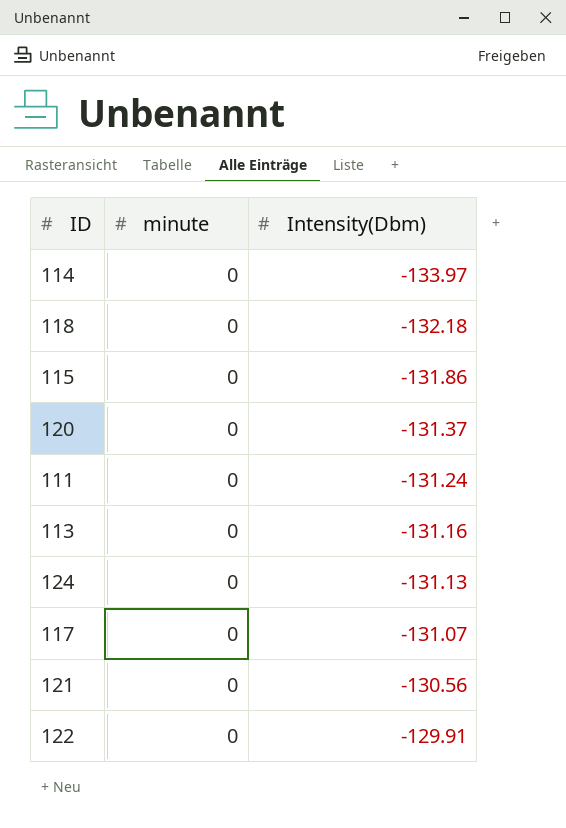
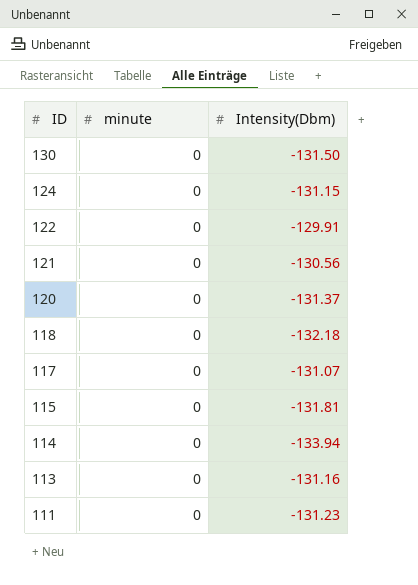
row order: Intensity(Dbm) ascending -> ID descending
row 130: none -> 0 | -131.50
124 | Intensity(Dbm): -131.13 -> -131.15
115 | Intensity(Dbm): -131.86 -> -131.81
114 | Intensity(Dbm): -133.97 -> -133.94
111 | Intensity(Dbm): -131.24 -> -131.23

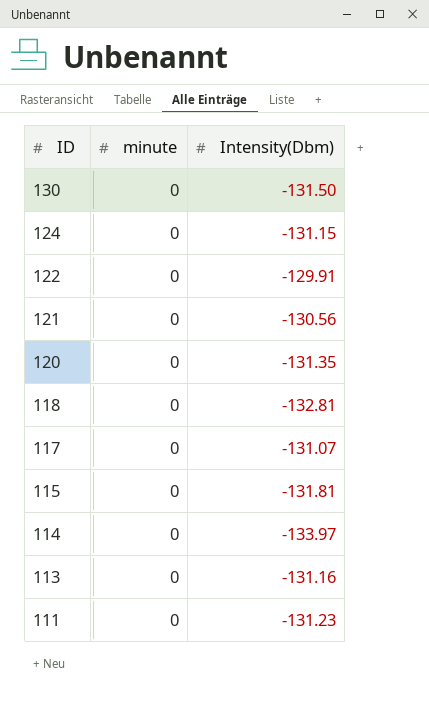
120 | Intensity(Dbm): -131.37 -> -131.35
118 | Intensity(Dbm): -132.18 -> -132.81
114 | Intensity(Dbm): -133.94 -> -133.97

